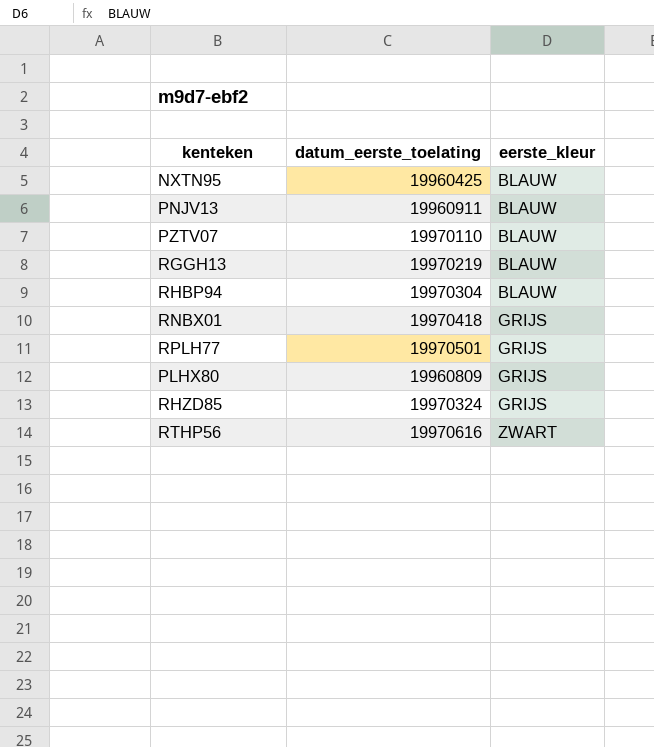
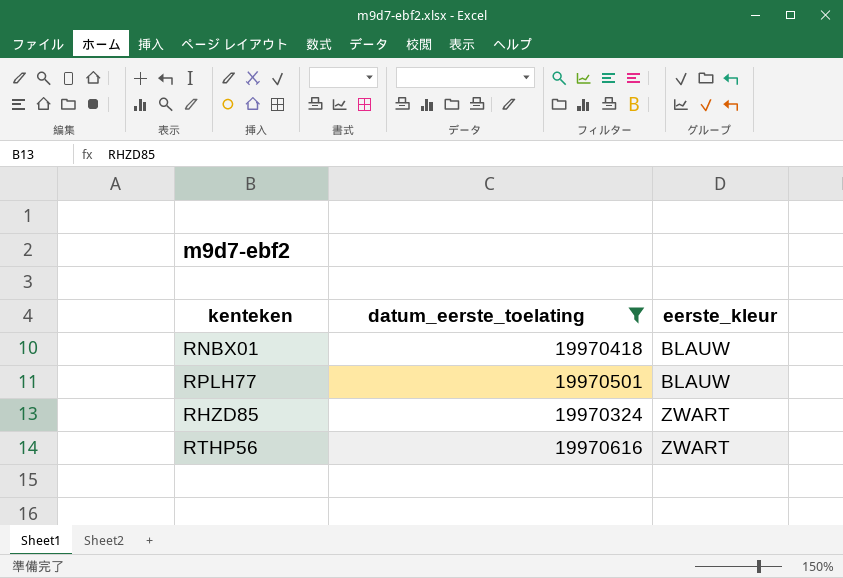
filter: none -> datum_eerste_toelating >= 19970324
RNBX01 | eerste_kleur: GRIJS -> BLAUW
RPLH77 | eerste_kleur: GRIJS -> BLAUW
RHZD85 | eerste_kleur: GRIJS -> ZWART

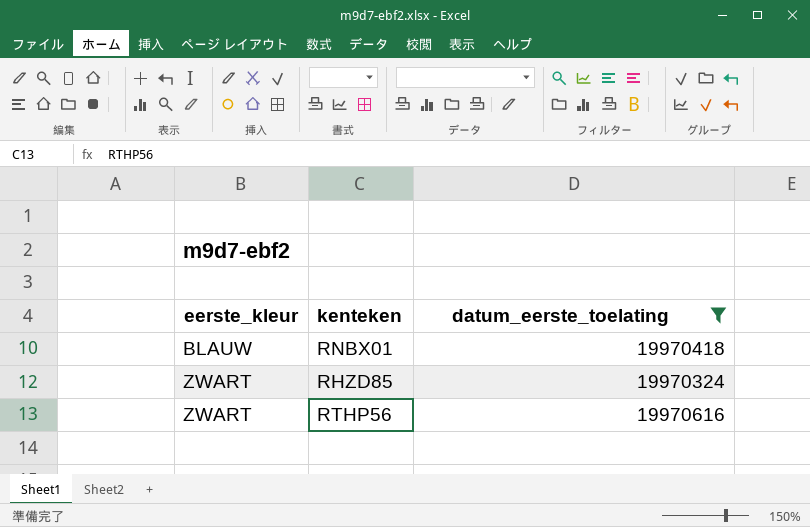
column eerste_kleur | position: 3 -> 1
row RPLH77: 19970501 | BLAUW -> none

